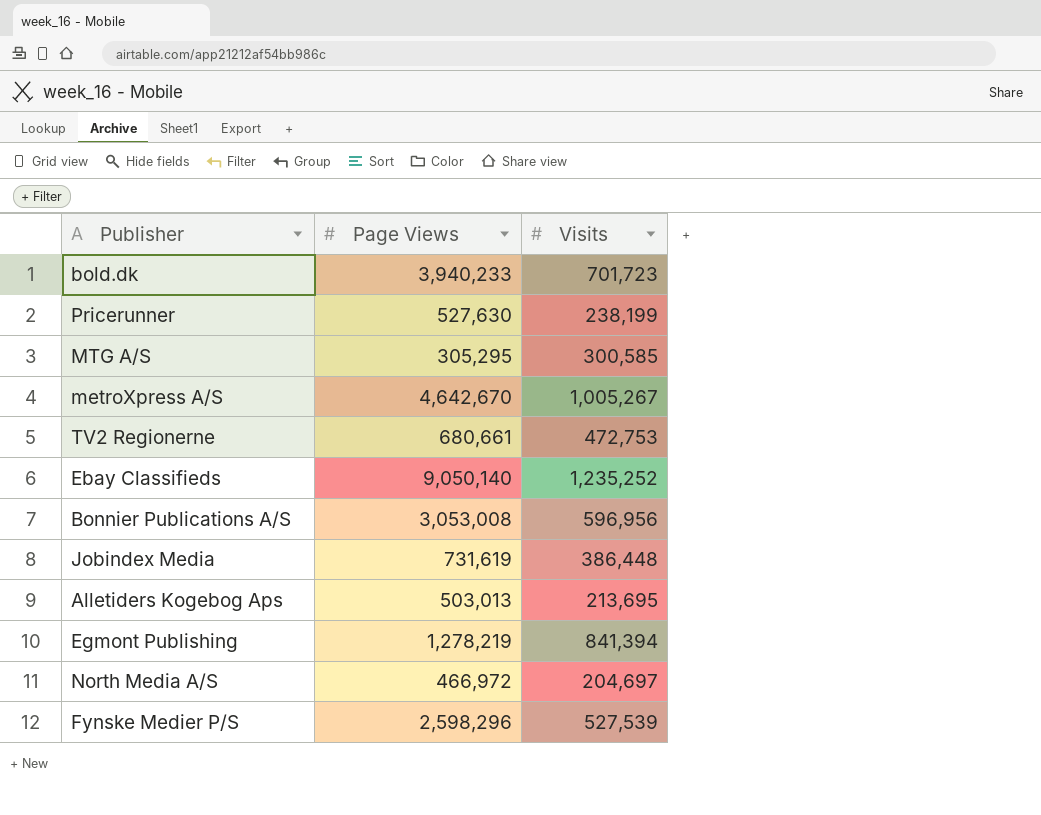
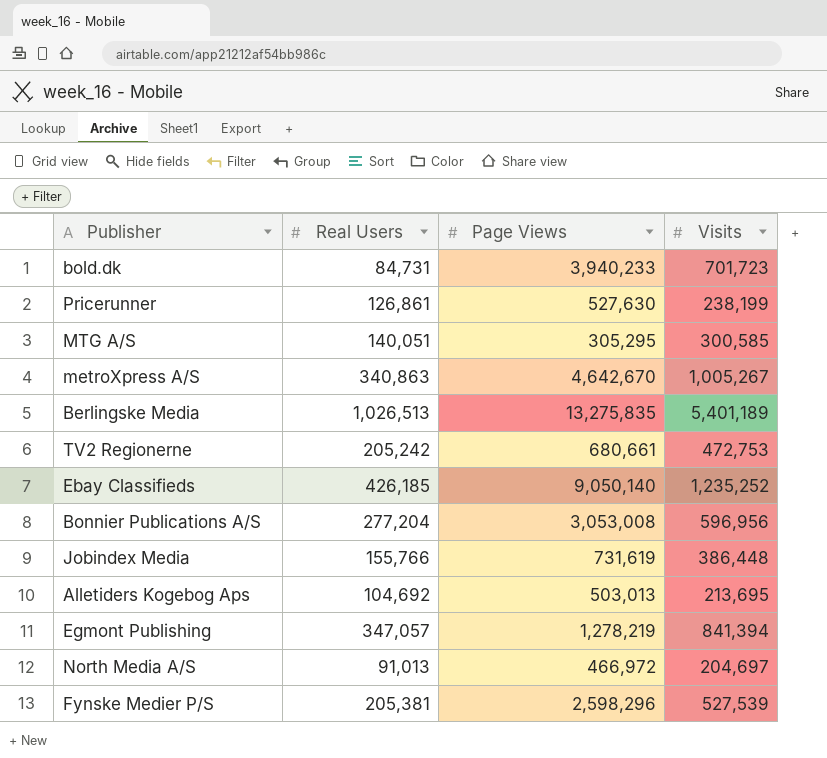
column Real Users | position: none -> 2
row Berlingske Media: none -> 1,026,513 | 13,275,835 | 5,401,189

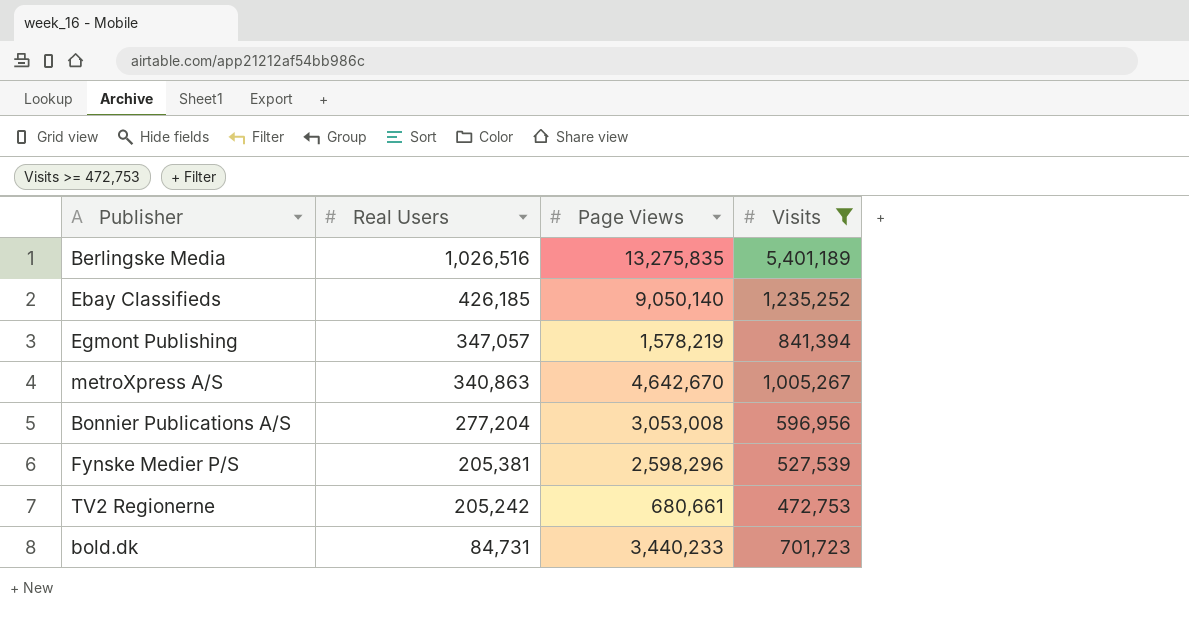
filter: none -> Visits >= 472,753
row order: none -> Real Users descending
Berlingske Media | Real Users: 1,026,513 -> 1,026,516
Egmont Publishing | Page Views: 1,278,219 -> 1,578,219
bold.dk | Page Views: 3,940,233 -> 3,440,233

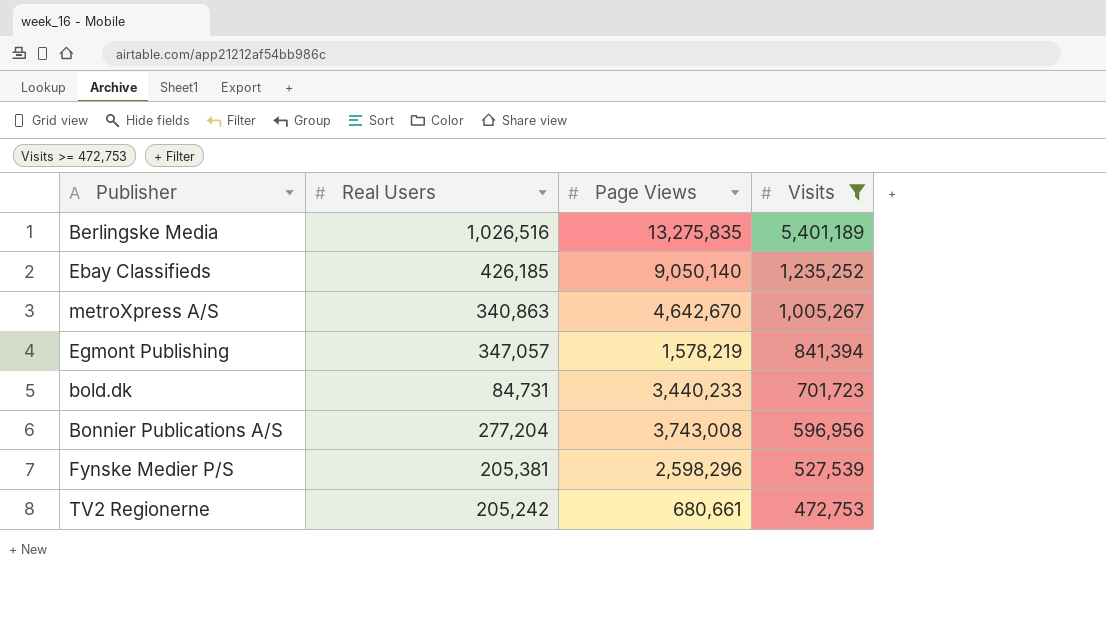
row order: Real Users descending -> Visits descending
Bonnier Publications A/S | Page Views: 3,053,008 -> 3,743,008

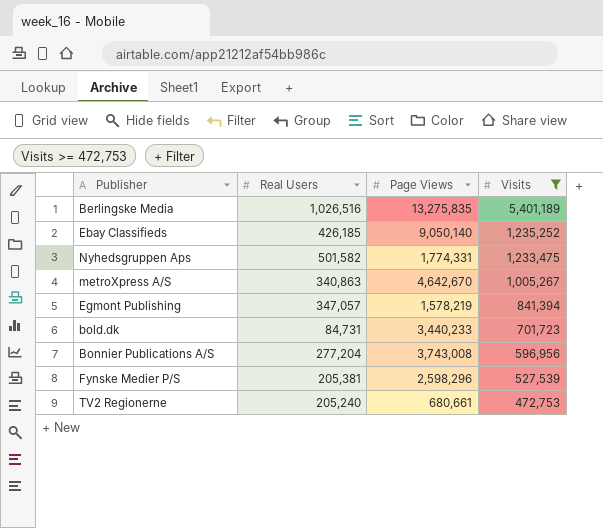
row Nyhedsgruppen Aps: none -> 501,582 | 1,774,331 | 1,233,475
TV2 Regionerne | Real Users: 205,242 -> 205,240

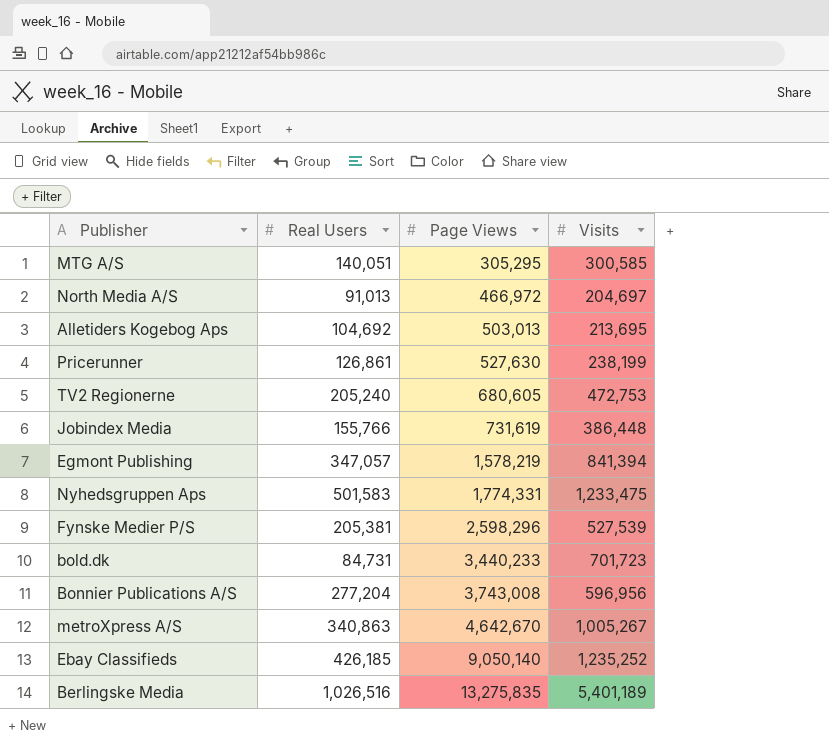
filter: Visits >= 472,753 -> none
row order: Visits descending -> Page Views ascending
TV2 Regionerne | Page Views: 680,661 -> 680,605
Nyhedsgruppen Aps | Real Users: 501,582 -> 501,583

